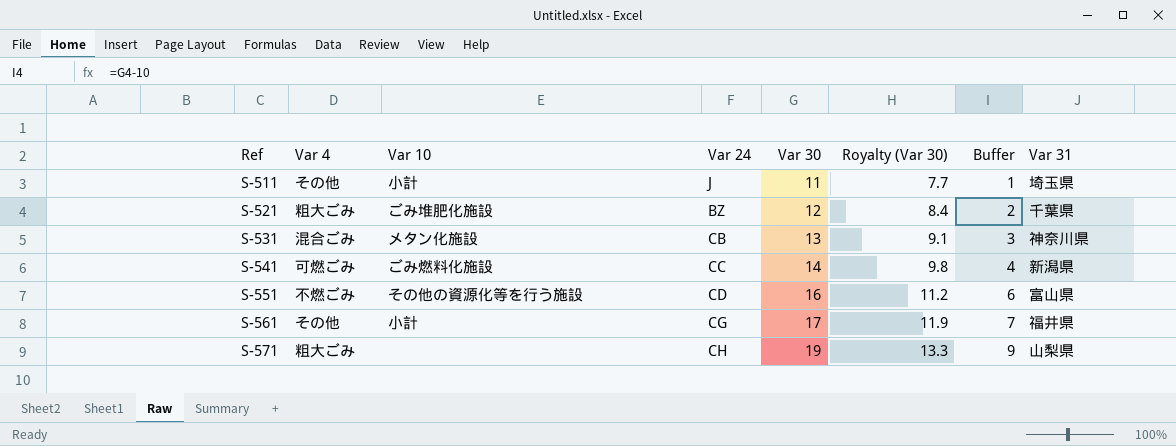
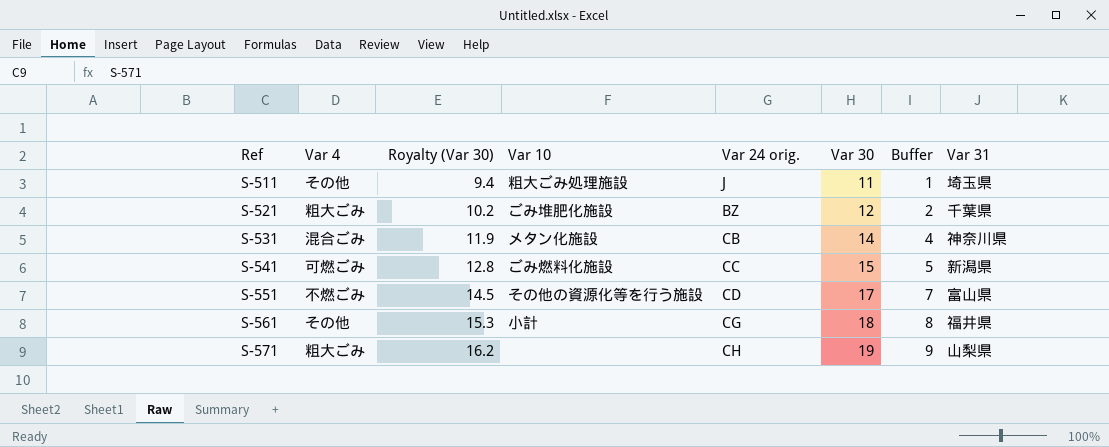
column Royalty (Var 30) | formula: [Var 30] * 0.7 -> [Var 30] * 0.85
column Royalty (Var 30) | position: 6 -> 3
column name: Var 24 -> Var 24 orig.
S-511 | Var 10: 小計 -> 粗大ごみ処理施設
S-531 | Var 30: 13 -> 14
S-531 | Buffer: 3 -> 4
S-541 | Var 30: 14 -> 15
S-541 | Buffer: 4 -> 5
S-551 | Var 30: 16 -> 17
S-551 | Buffer: 6 -> 7
S-561 | Var 30: 17 -> 18
S-561 | Buffer: 7 -> 8

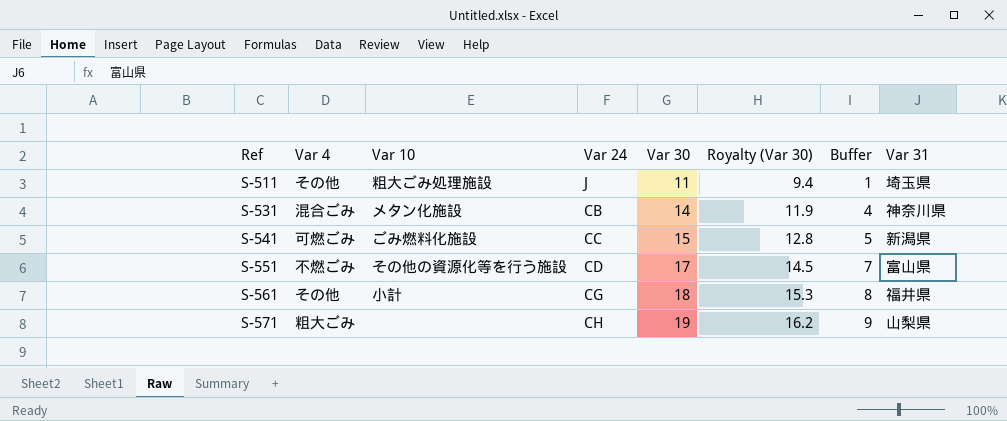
column name: Var 24 orig. -> Var 24
column Royalty (Var 30) | position: 3 -> 6
row S-521: 粗大ごみ | 10.2 | ごみ堆肥化施設 | BZ | 12 | 2 | 千葉県 -> none

